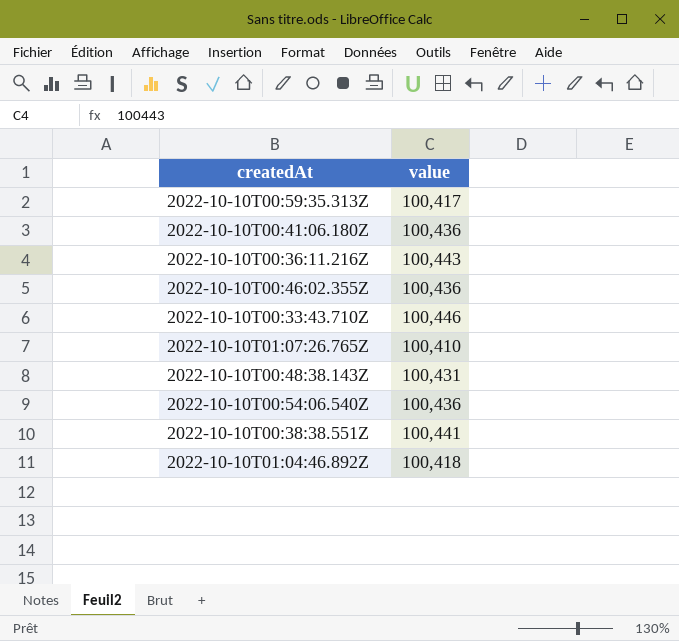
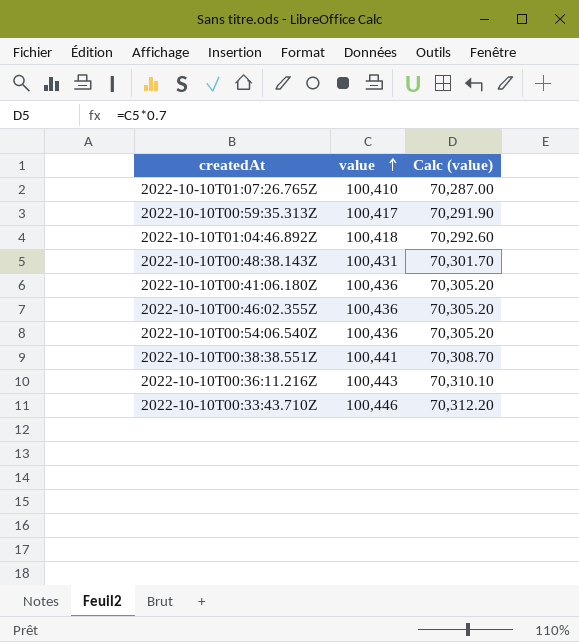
row order: none -> value ascending
column Calc (value) | formula: none -> [value] * 0.7

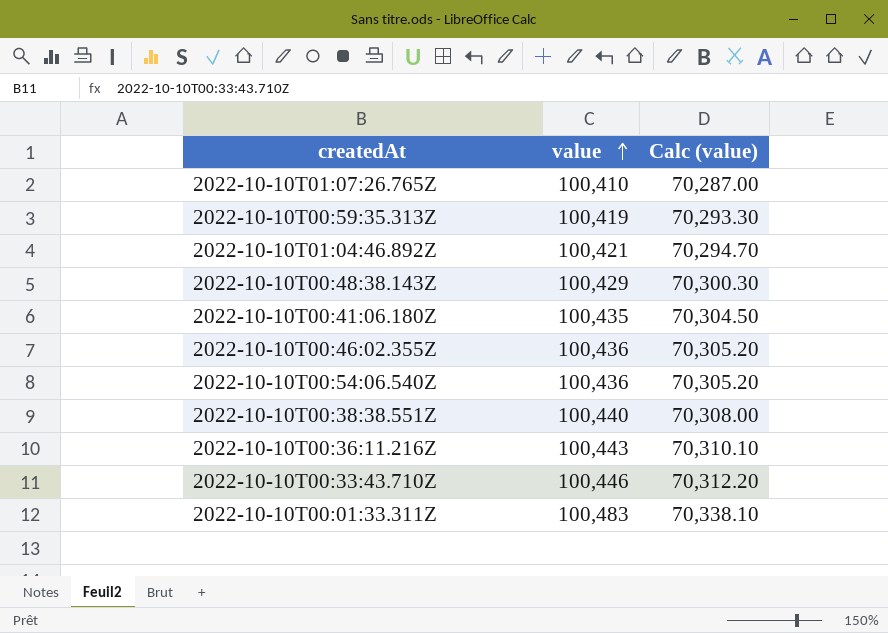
2022-10-10T00:59:35.313Z | value: 100,417 -> 100,419
2022-10-10T00:59:35.313Z | Calc (value): 70,291.90 -> 70,293.30
2022-10-10T01:04:46.892Z | value: 100,418 -> 100,421
2022-10-10T01:04:46.892Z | Calc (value): 70,292.60 -> 70,294.70
2022-10-10T00:48:38.143Z | value: 100,431 -> 100,429
2022-10-10T00:48:38.143Z | Calc (value): 70,301.70 -> 70,300.30
2022-10-10T00:41:06.180Z | value: 100,436 -> 100,435
2022-10-10T00:41:06.180Z | Calc (value): 70,305.20 -> 70,304.50
2022-10-10T00:38:38.551Z | value: 100,441 -> 100,440
2022-10-10T00:38:38.551Z | Calc (value): 70,308.70 -> 70,308.00
row 2022-10-10T00:01:33.311Z: none -> 100,483 | 70,338.10

